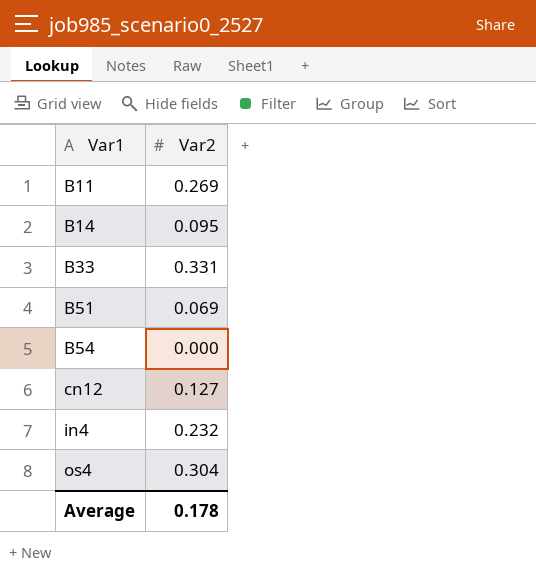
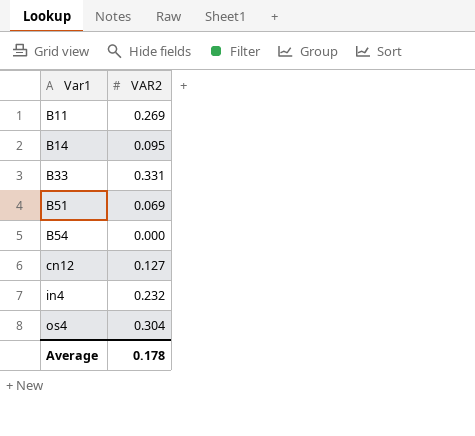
column name: Var2 -> VAR2

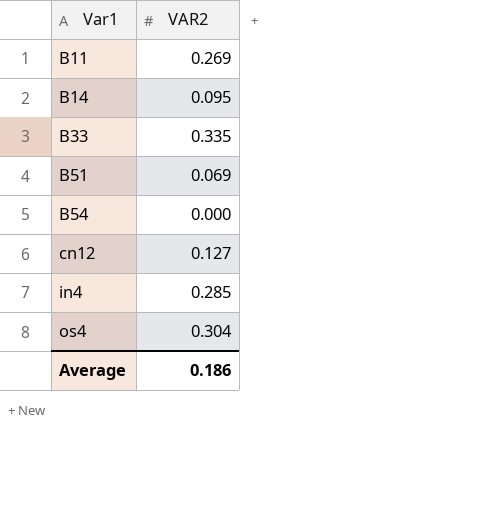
B33 | VAR2: 0.331 -> 0.335
in4 | VAR2: 0.232 -> 0.285
Average | VAR2: 0.178 -> 0.186

